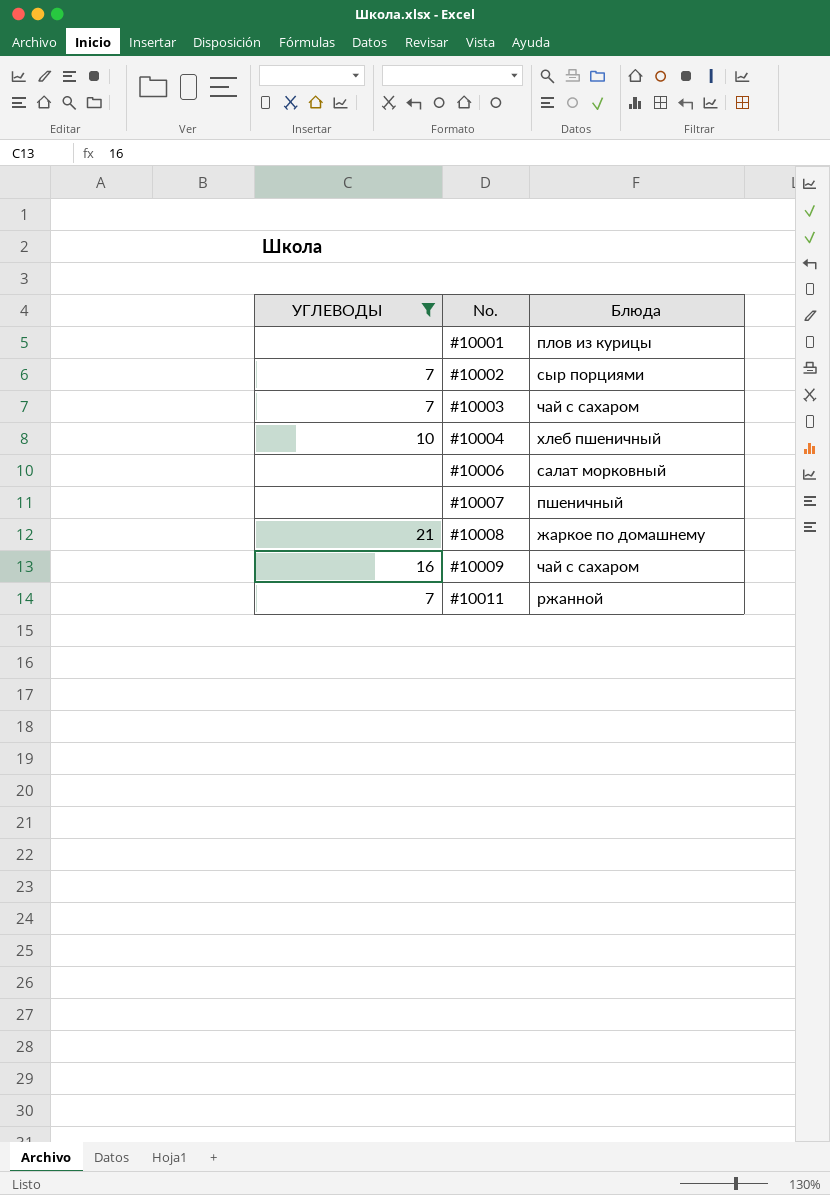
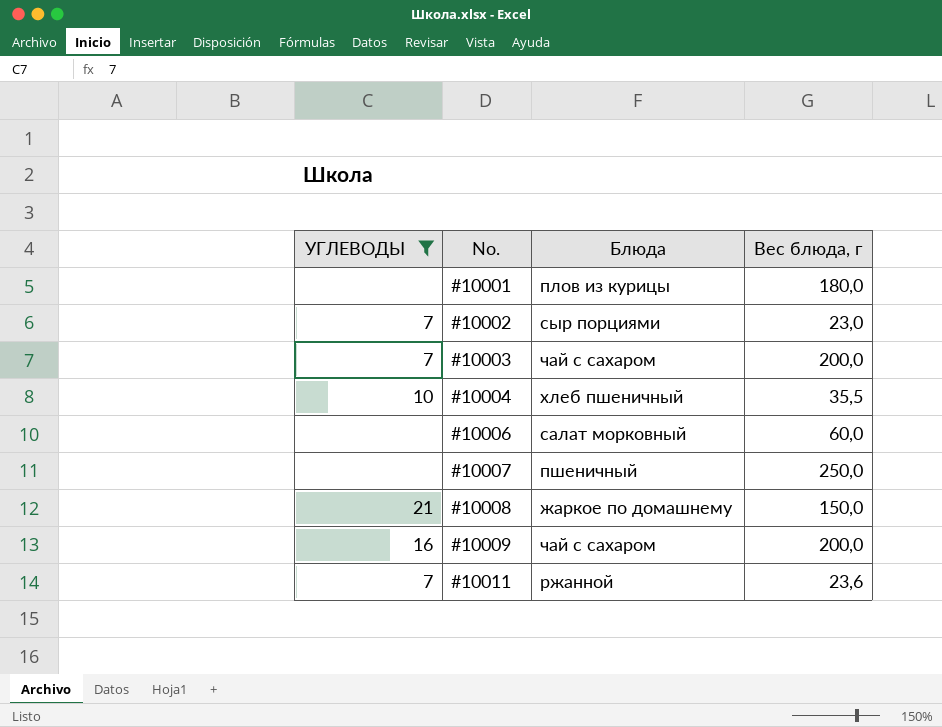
column Вес блюда, г | position: none -> 4

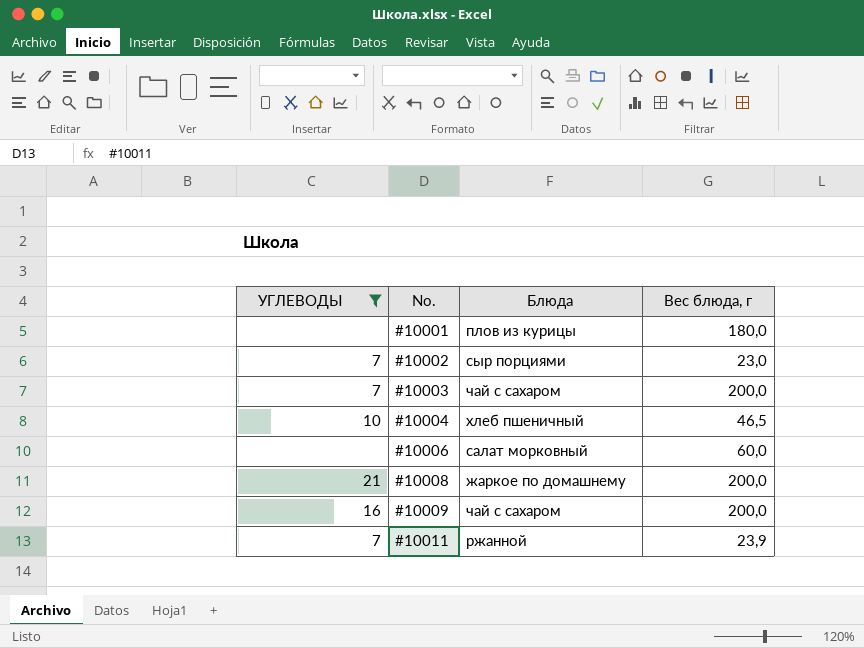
row #10007: none | пшеничный | 250,0 -> none
#10004 | Вес блюда, г: 35,5 -> 46,5
#10008 | Вес блюда, г: 150,0 -> 200,0
#10011 | Вес блюда, г: 23,6 -> 23,9

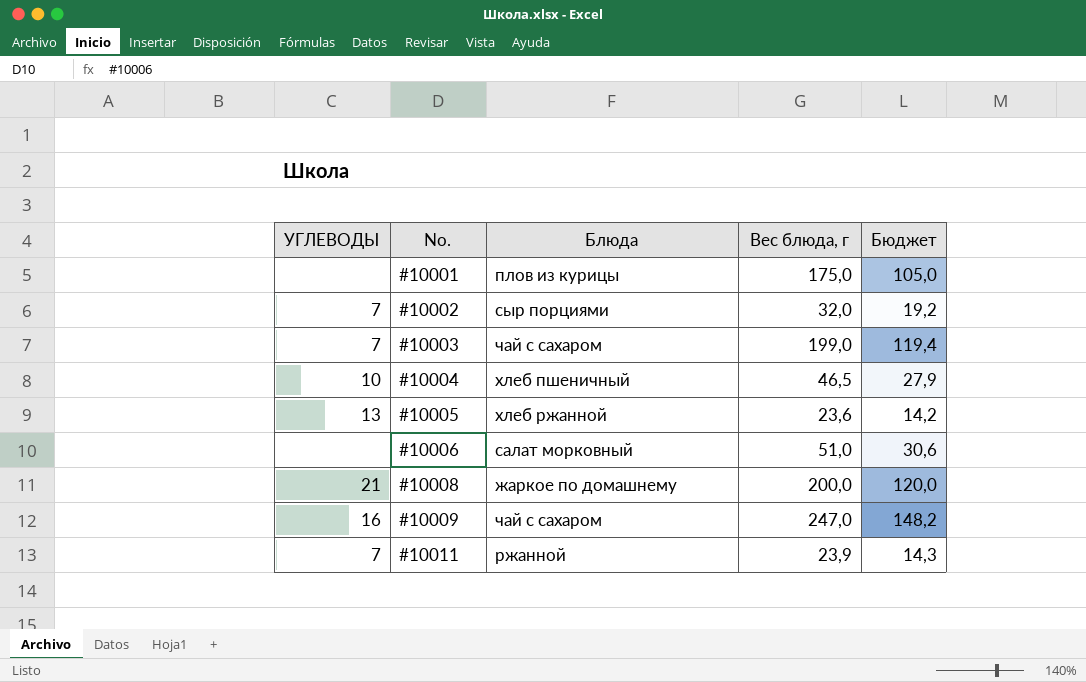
filter: УГЛЕВОДЫ != 13 -> none
column Бюджет | formula: none -> [Вес блюда, г] * 0,6
#10001 | Вес блюда, г: 180,0 -> 175,0
#10002 | Вес блюда, г: 23,0 -> 32,0
#10003 | Вес блюда, г: 200,0 -> 199,0
#10006 | Вес блюда, г: 60,0 -> 51,0
#10009 | Вес блюда, г: 200,0 -> 247,0

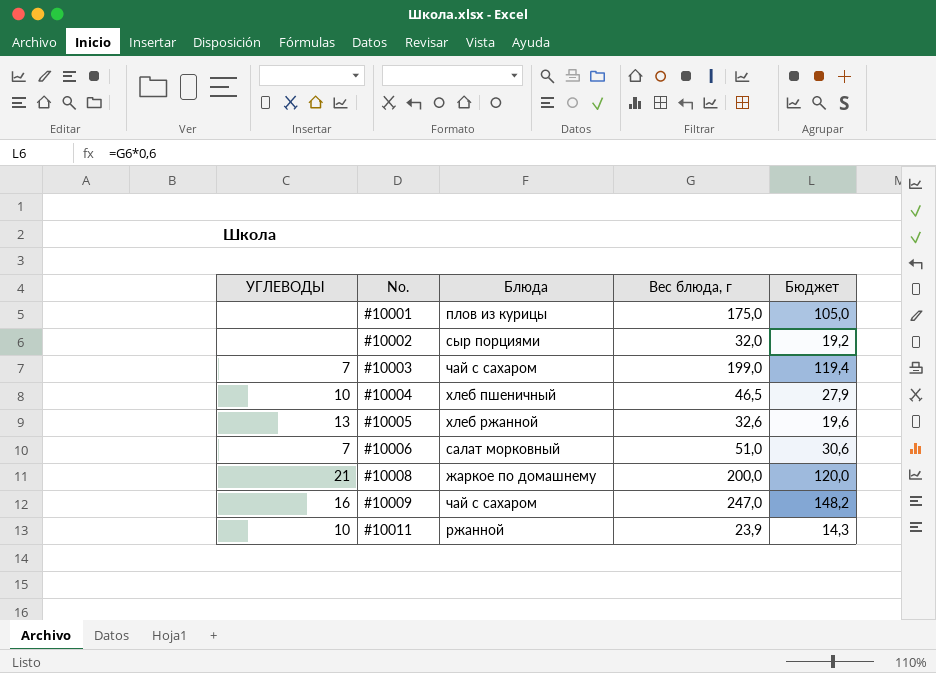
#10002 | УГЛЕВОДЫ: 7 -> none
#10005 | Вес блюда, г: 23,6 -> 32,6
#10005 | Бюджет: 14,2 -> 19,6
#10006 | УГЛЕВОДЫ: none -> 7
#10011 | УГЛЕВОДЫ: 7 -> 10

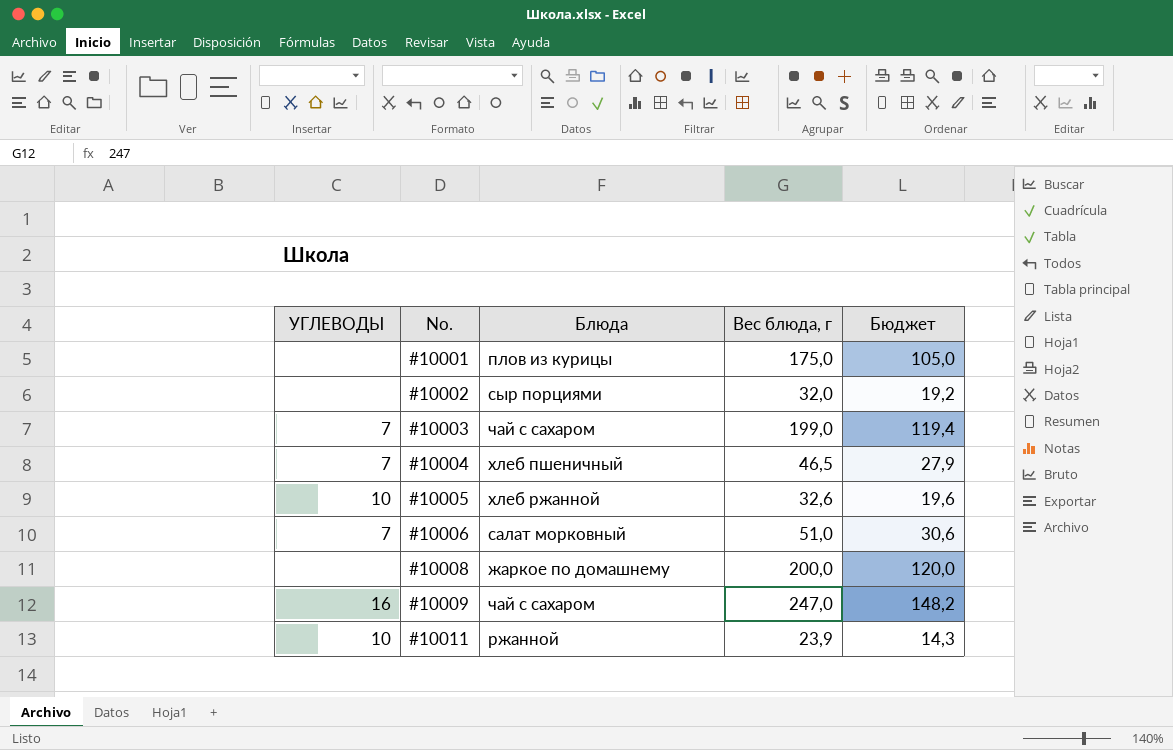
#10004 | УГЛЕВОДЫ: 10 -> 7
#10005 | УГЛЕВОДЫ: 13 -> 10
#10008 | УГЛЕВОДЫ: 21 -> none

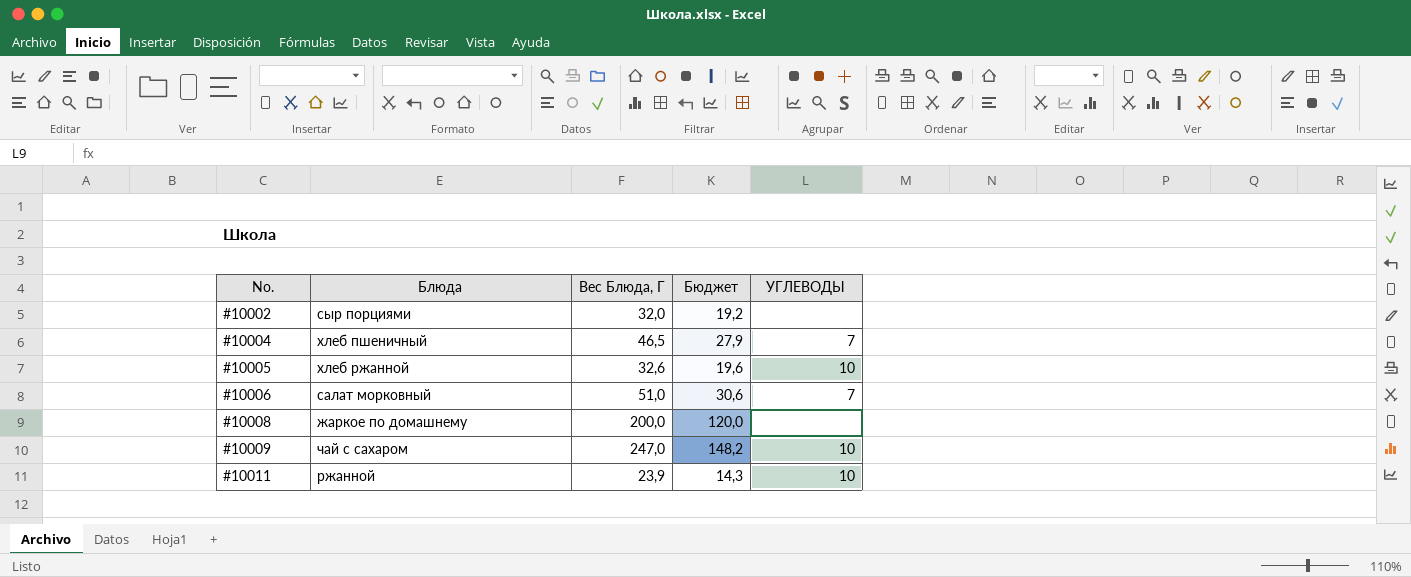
column name: Вес блюда, г -> Вес Блюда, Г
column УГЛЕВОДЫ | position: 1 -> 5
row #10001: none | плов из курицы | 175,0 | 105,0 -> none
row #10003: 7 | чай с сахаром | 199,0 | 119,4 -> none
#10009 | УГЛЕВОДЫ: 16 -> 10

